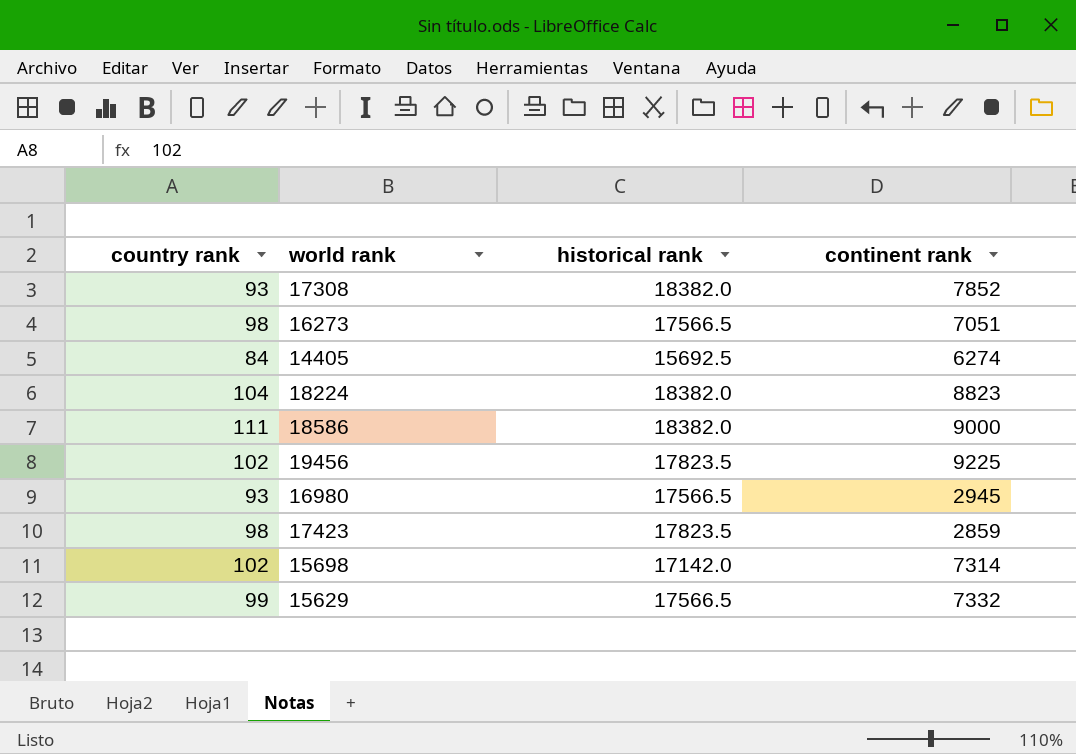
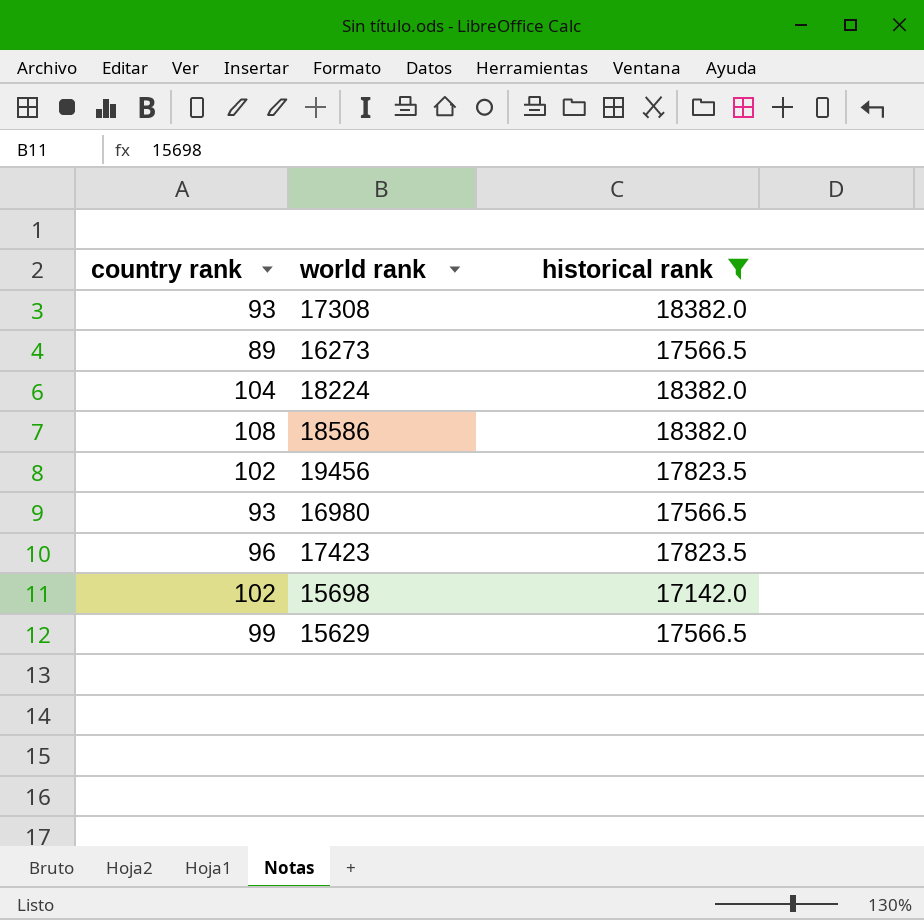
filter: none -> historical rank != 15692.5
column continent rank | position: 4 -> none
16273 | country rank: 98 -> 89
18586 | country rank: 111 -> 108
17423 | country rank: 98 -> 96

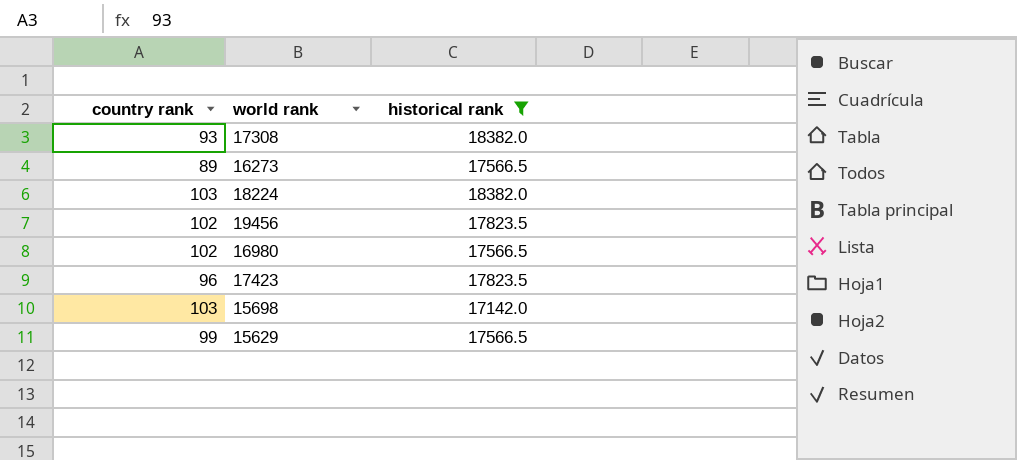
row 18586: 108 | 18382.0 -> none
18224 | country rank: 104 -> 103
16980 | country rank: 93 -> 102
15698 | country rank: 102 -> 103

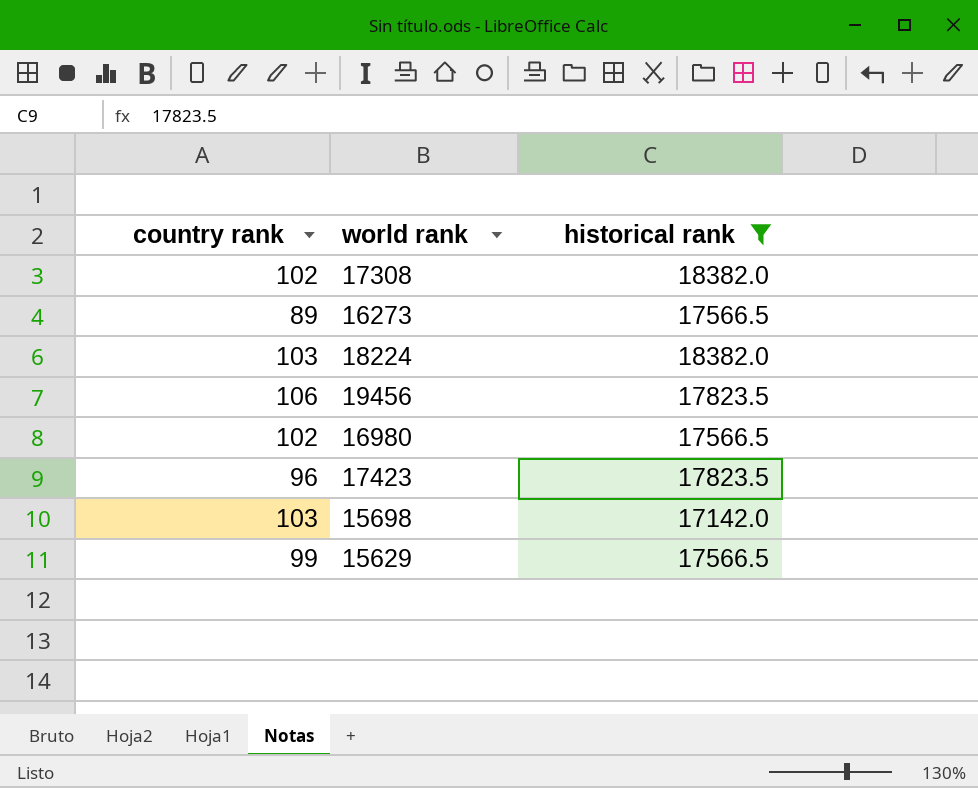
17308 | country rank: 93 -> 102
19456 | country rank: 102 -> 106

